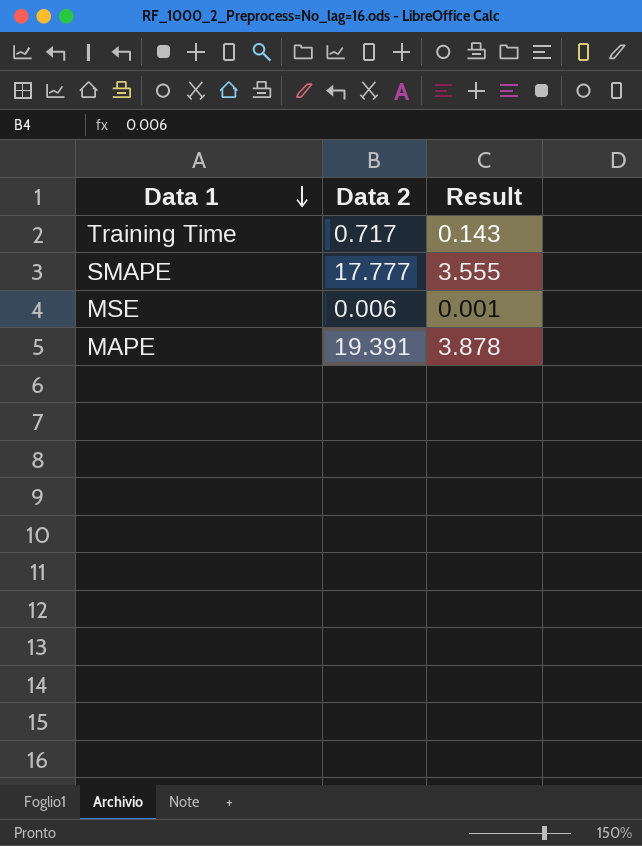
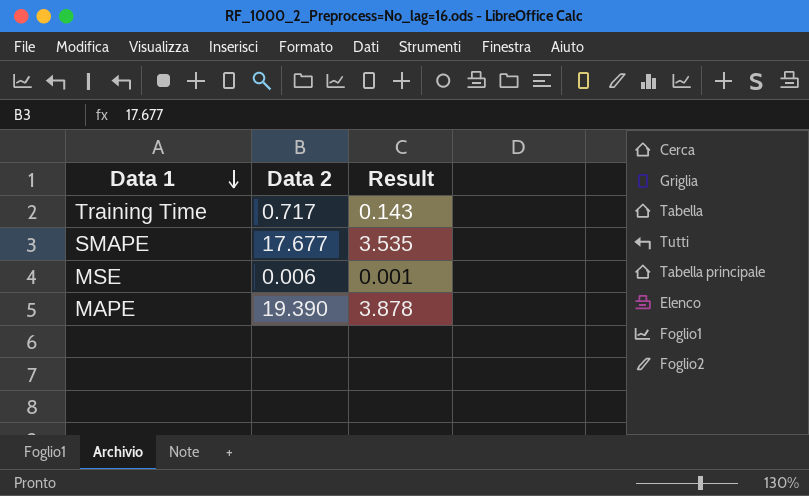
SMAPE | Data 2: 17.777 -> 17.677
SMAPE | Result: 3.555 -> 3.535
MAPE | Data 2: 19.391 -> 19.390

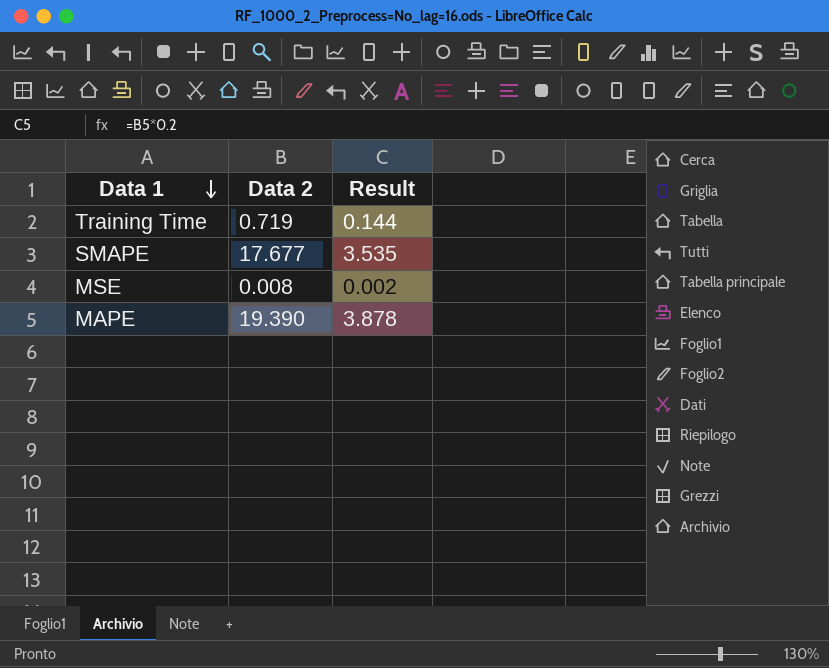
Training Time | Data 2: 0.717 -> 0.719
Training Time | Result: 0.143 -> 0.144
MSE | Data 2: 0.006 -> 0.008
MSE | Result: 0.001 -> 0.002

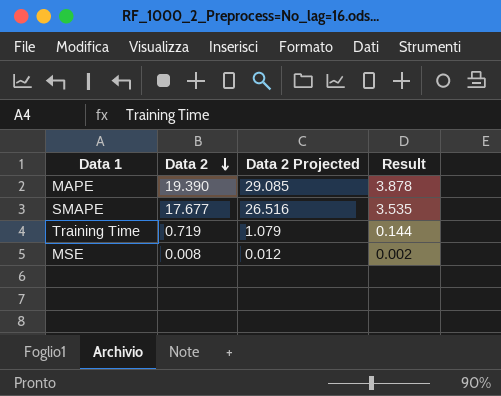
row order: Data 1 descending -> Data 2 descending
column Data 2 Projected | formula: none -> [Data 2] * 1.5

